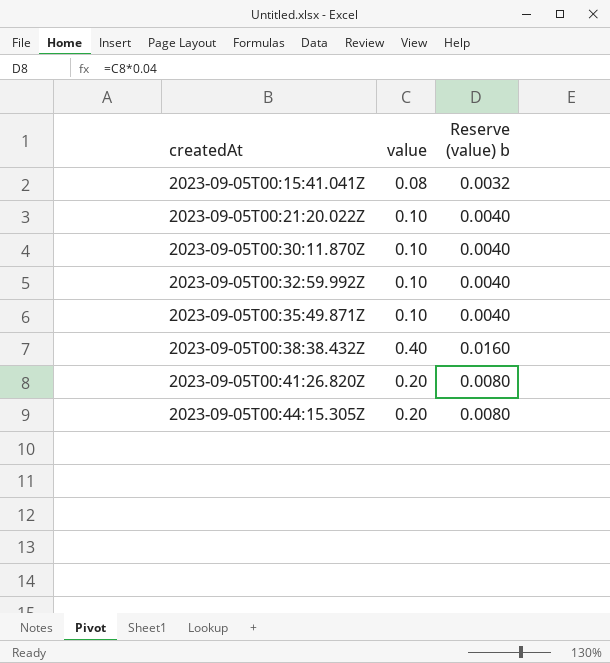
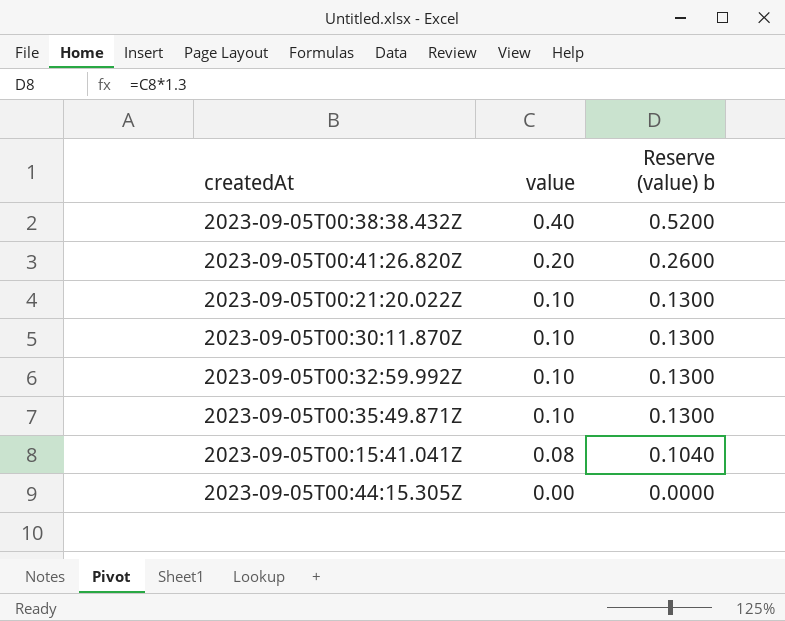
row order: createdAt ascending -> value descending
column Reserve (value) b | formula: [value] * 0.04 -> [value] * 1.3
2023-09-05T00:44:15.305Z | value: 0.20 -> 0.00

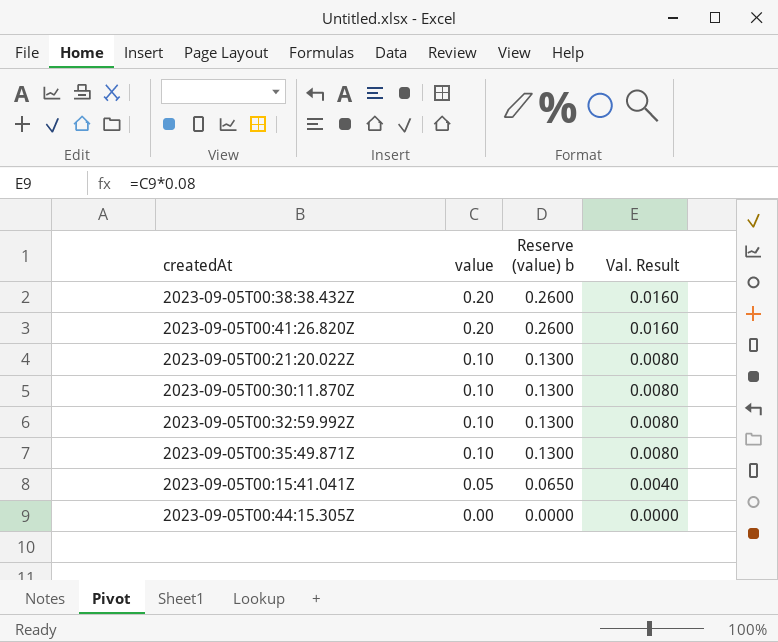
column Val. Result | formula: none -> [value] * 0.08
2023-09-05T00:38:38.432Z | value: 0.40 -> 0.20
2023-09-05T00:38:38.432Z | Reserve (value) b: 0.5200 -> 0.2600
2023-09-05T00:15:41.041Z | value: 0.08 -> 0.05
2023-09-05T00:15:41.041Z | Reserve (value) b: 0.1040 -> 0.0650

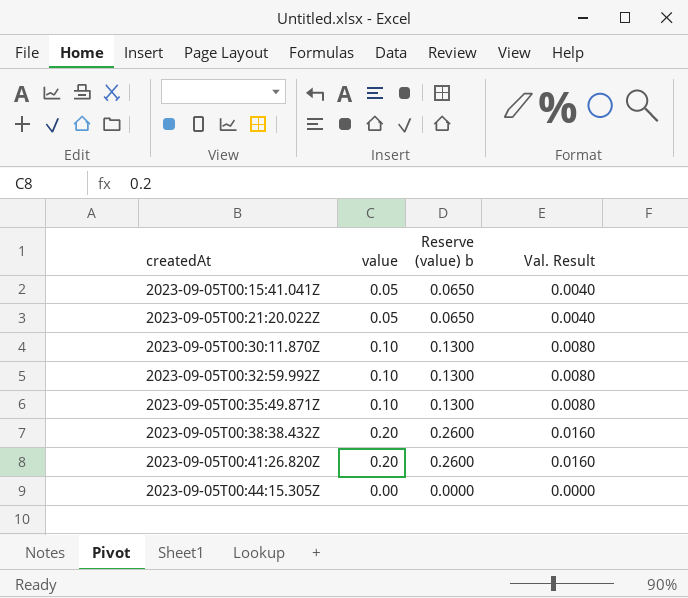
row order: value descending -> createdAt ascending
2023-09-05T00:21:20.022Z | value: 0.10 -> 0.05
2023-09-05T00:21:20.022Z | Reserve (value) b: 0.1300 -> 0.0650
2023-09-05T00:21:20.022Z | Val. Result: 0.0080 -> 0.0040

